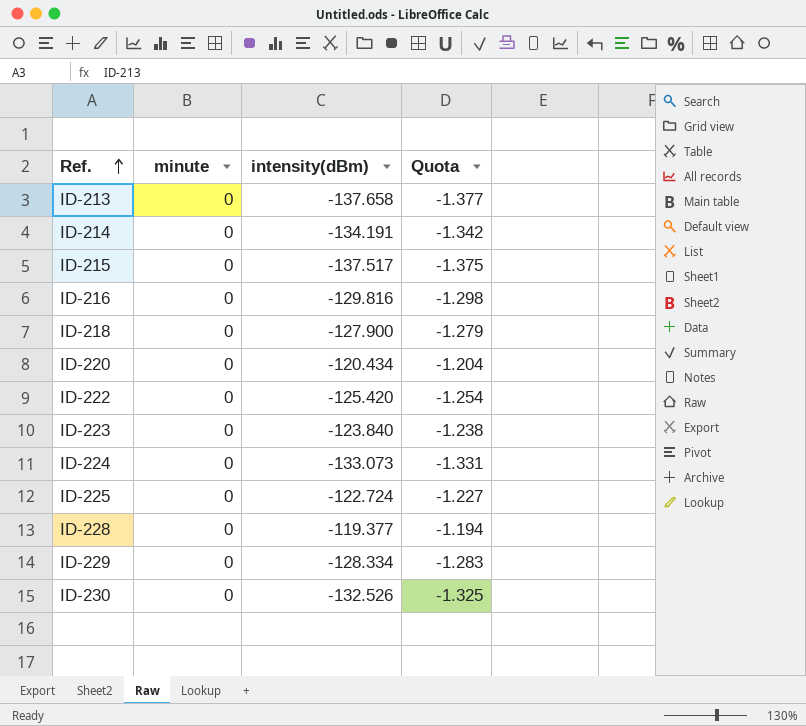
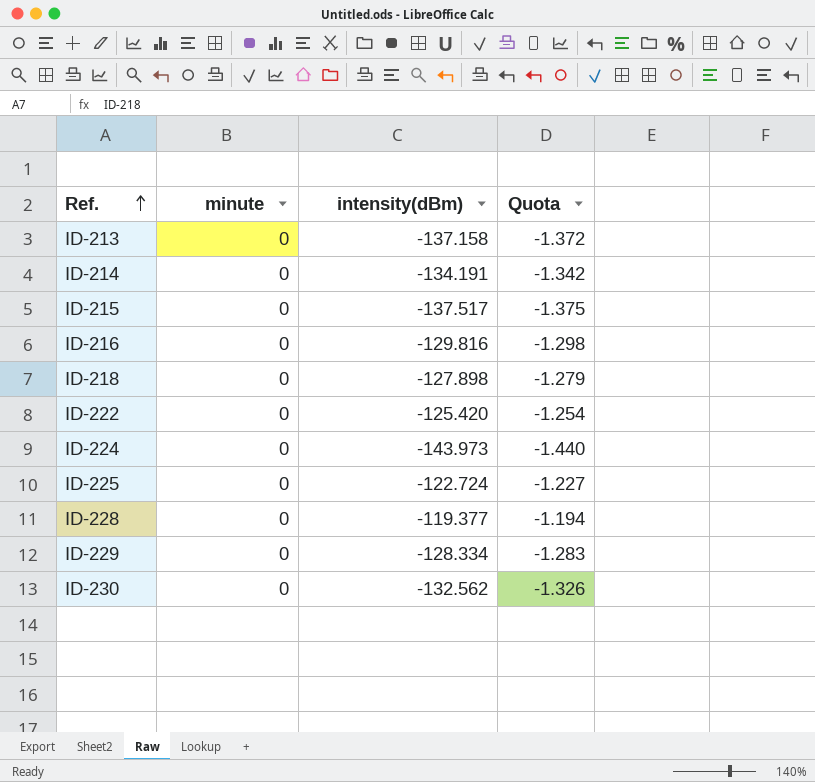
row ID-220: 0 | -120.434 | -1.204 -> none
row ID-223: 0 | -123.840 | -1.238 -> none
ID-213 | intensity(dBm): -137.658 -> -137.158
ID-213 | Quota: -1.377 -> -1.372
ID-218 | intensity(dBm): -127.900 -> -127.898
ID-224 | intensity(dBm): -133.073 -> -143.973
ID-224 | Quota: -1.331 -> -1.440
ID-230 | intensity(dBm): -132.526 -> -132.562
ID-230 | Quota: -1.325 -> -1.326

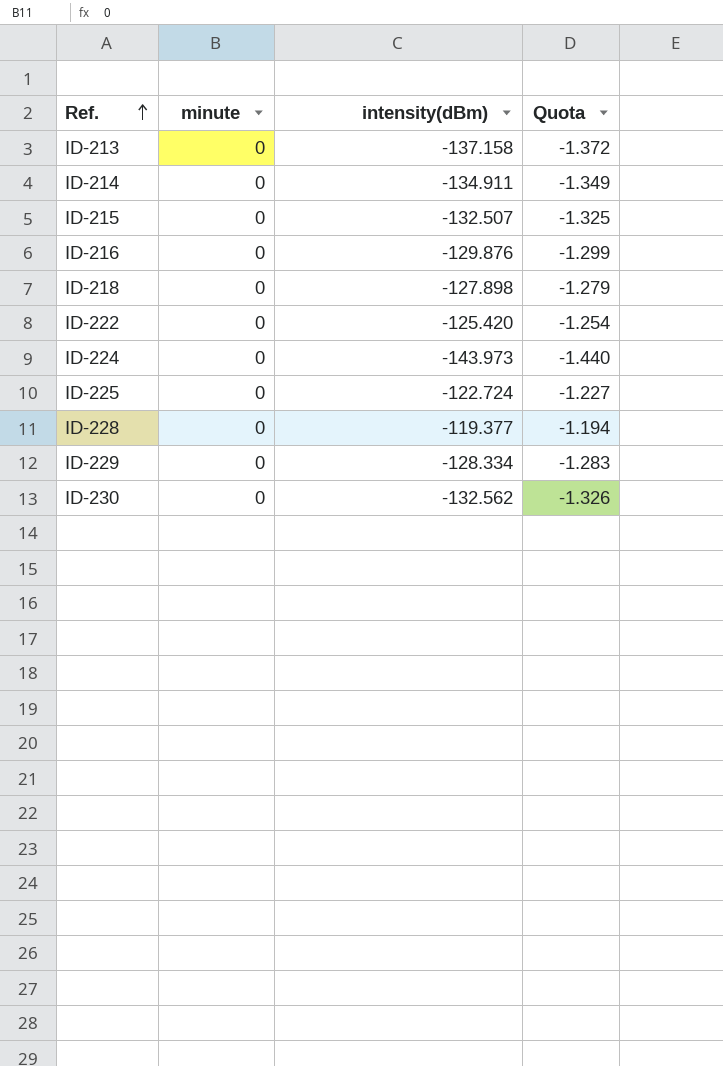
ID-214 | intensity(dBm): -134.191 -> -134.911
ID-214 | Quota: -1.342 -> -1.349
ID-215 | intensity(dBm): -137.517 -> -132.507
ID-215 | Quota: -1.375 -> -1.325
ID-216 | intensity(dBm): -129.816 -> -129.876
ID-216 | Quota: -1.298 -> -1.299

